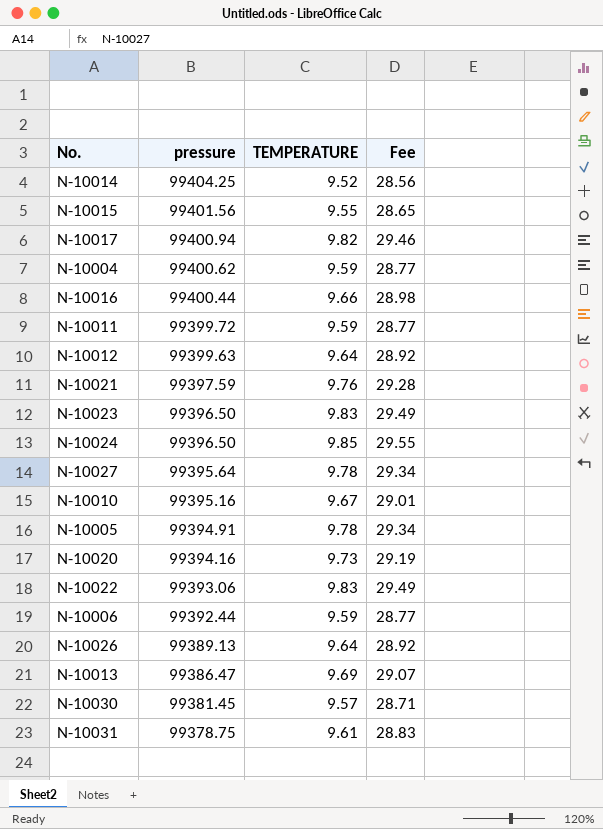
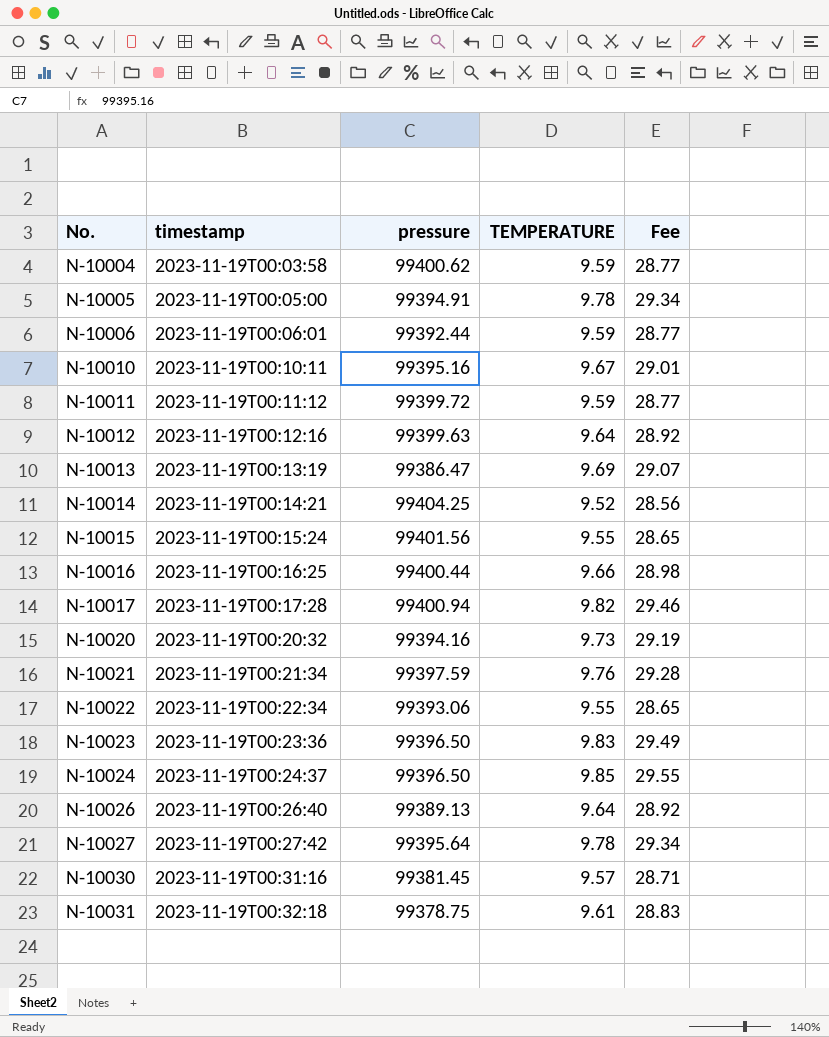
row order: pressure descending -> No. ascending
column timestamp | position: none -> 2
N-10022 | TEMPERATURE: 9.83 -> 9.55
N-10022 | Fee: 29.49 -> 28.65

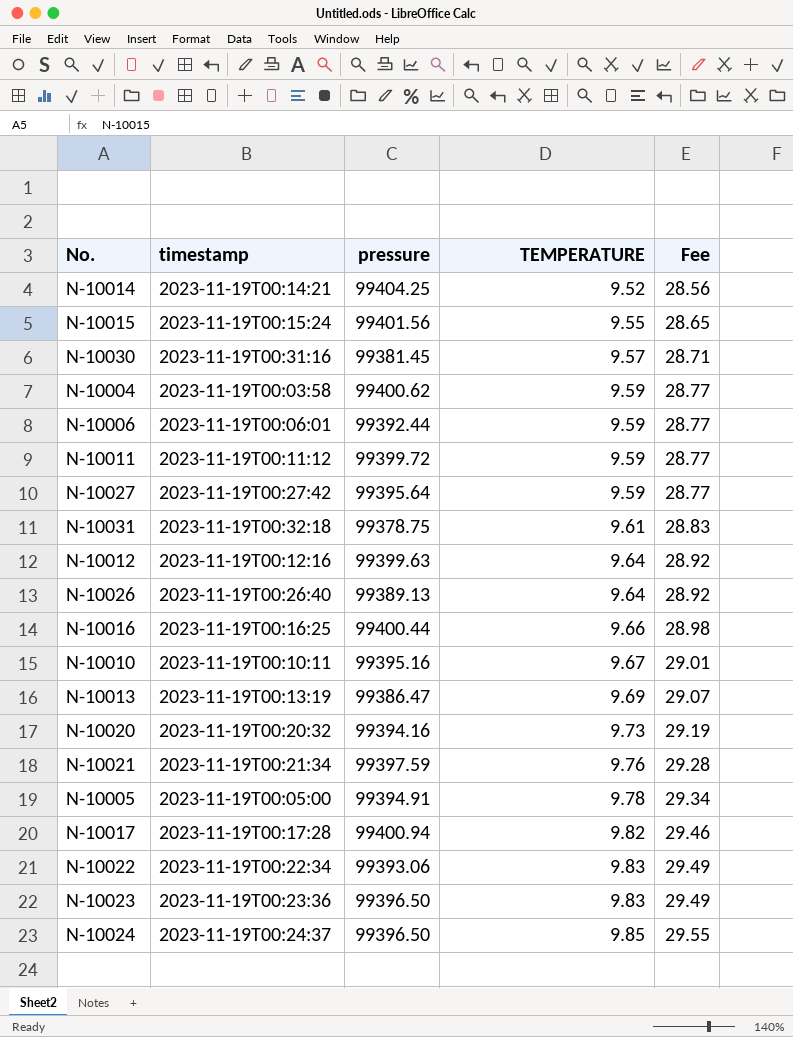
row order: No. ascending -> TEMPERATURE ascending
N-10027 | TEMPERATURE: 9.78 -> 9.59
N-10027 | Fee: 29.34 -> 28.77
N-10022 | TEMPERATURE: 9.55 -> 9.83
N-10022 | Fee: 28.65 -> 29.49

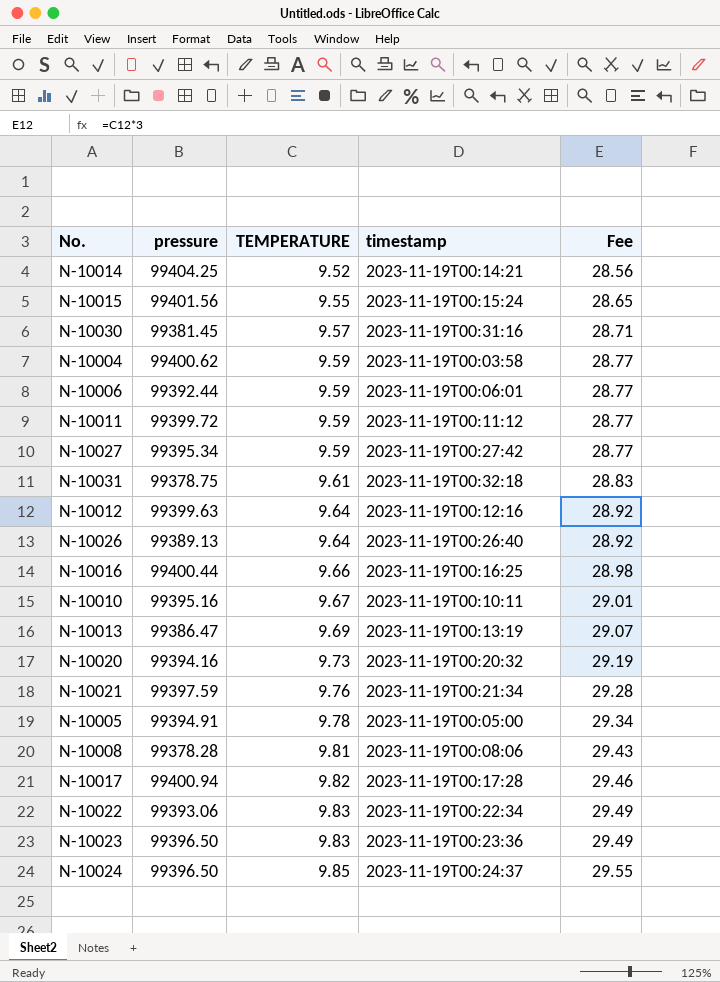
column timestamp | position: 2 -> 4
N-10027 | pressure: 99395.64 -> 99395.34
row N-10008: none -> 99378.28 | 9.81 | 2023-11-19T00:08:06 | 29.43

